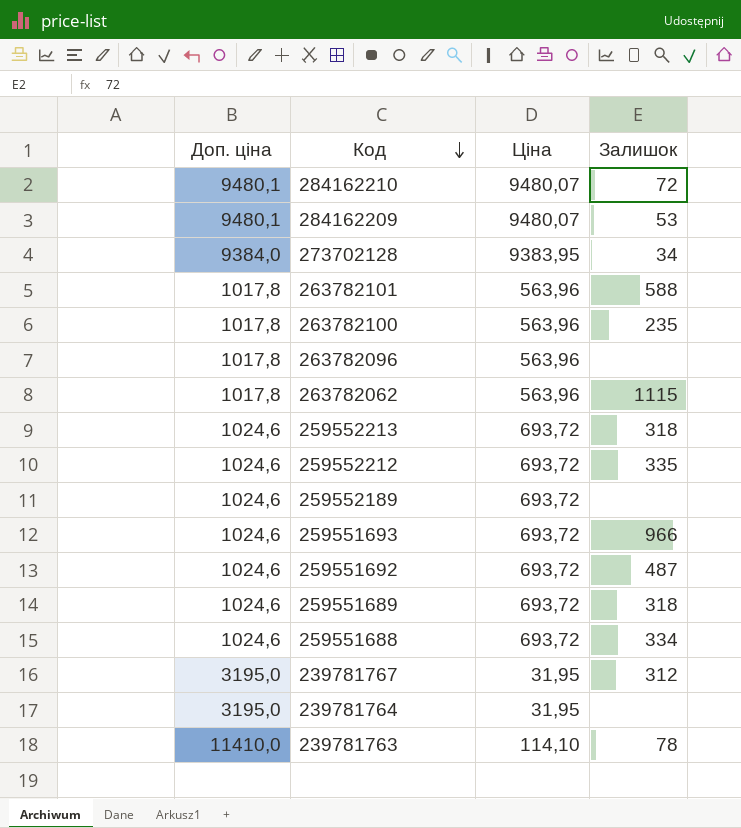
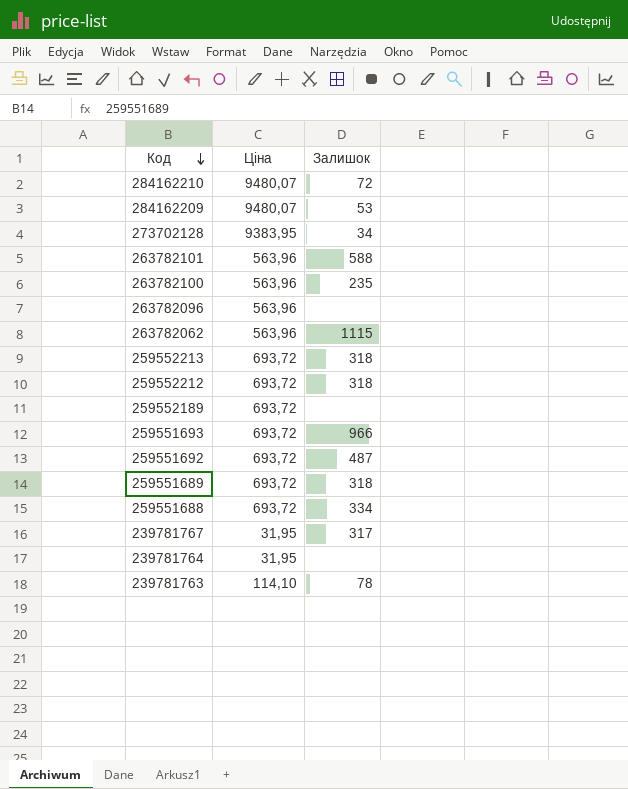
column Доп. ціна | position: 1 -> none
259552212 | Залишок: 335 -> 318
239781767 | Залишок: 312 -> 317

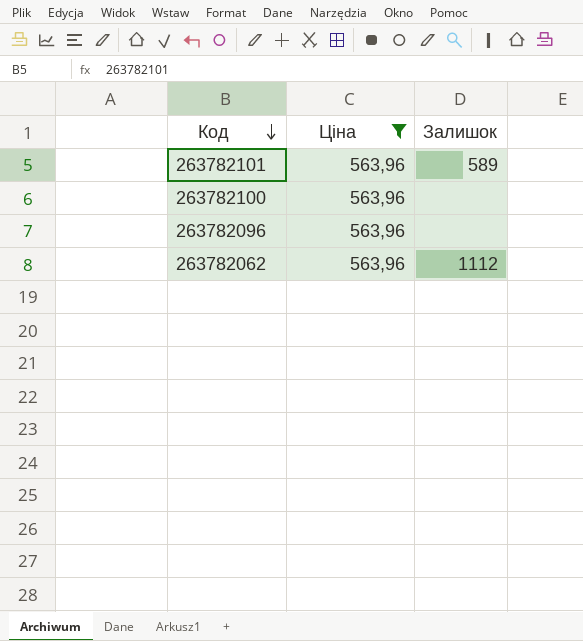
filter: none -> Ціна = 563,96
263782101 | Залишок: 588 -> 589
263782100 | Залишок: 235 -> none
263782062 | Залишок: 1115 -> 1112

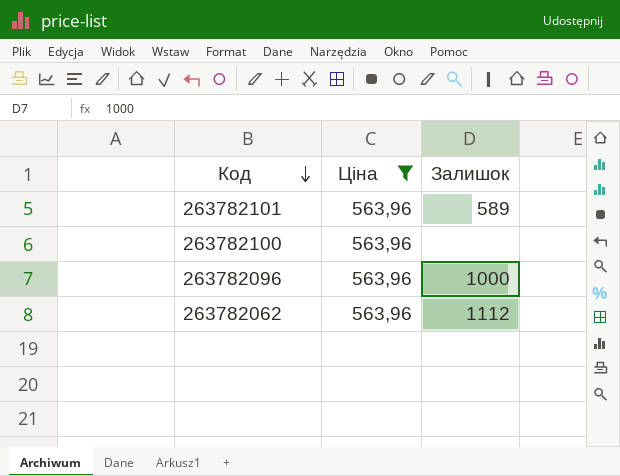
263782096 | Залишок: none -> 1000

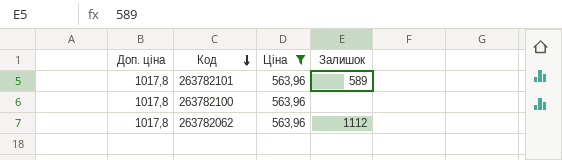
column Доп. ціна | position: none -> 1
row 263782096: 563,96 | 1000 -> none

